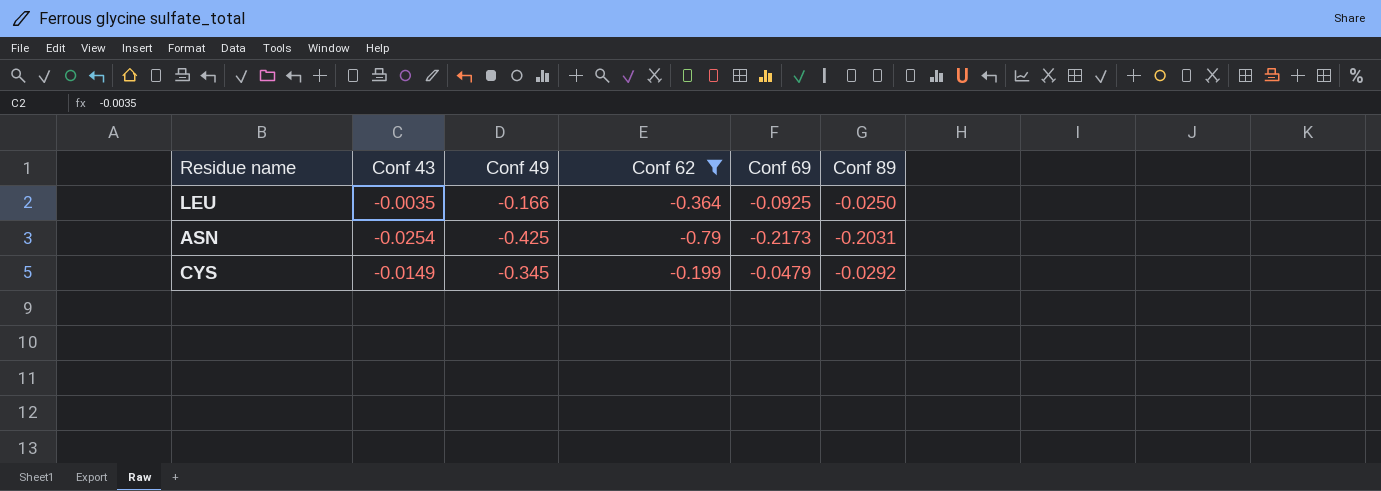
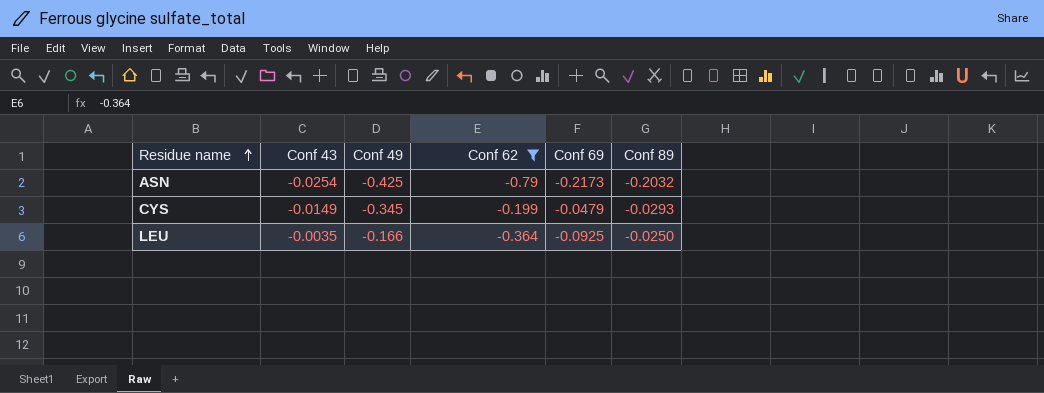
row order: none -> Residue name ascending
ASN | Conf 89: -0.2031 -> -0.2032
CYS | Conf 89: -0.0292 -> -0.0293

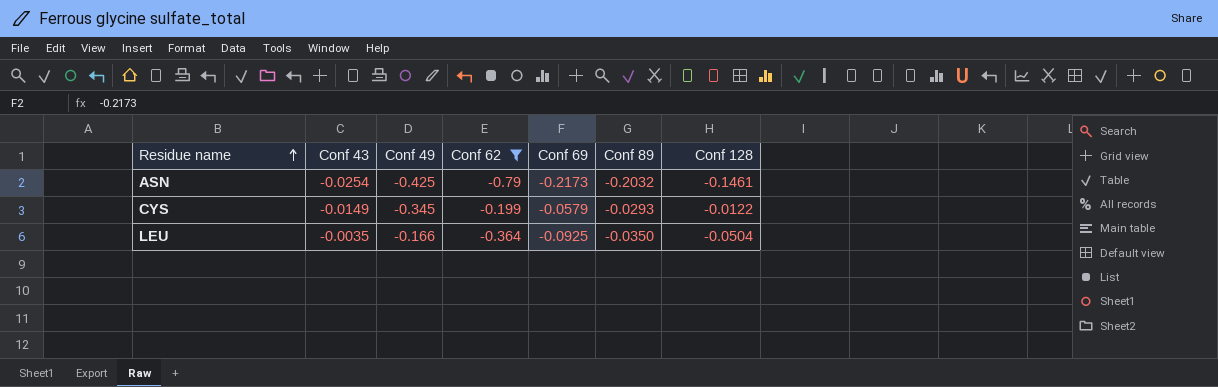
column Conf 128 | position: none -> 7
CYS | Conf 69: -0.0479 -> -0.0579
LEU | Conf 89: -0.0250 -> -0.0350

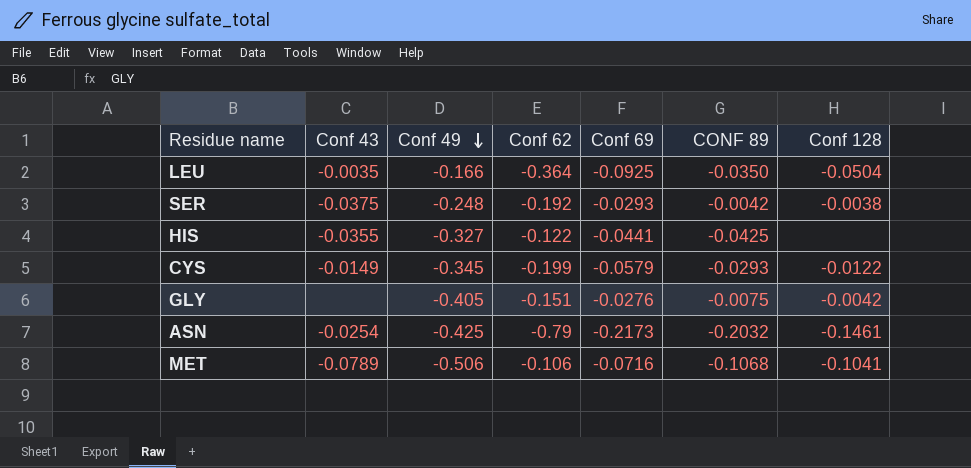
filter: Conf 62 <= -0.199 -> none
row order: Residue name ascending -> Conf 49 descending
column name: Conf 89 -> CONF 89

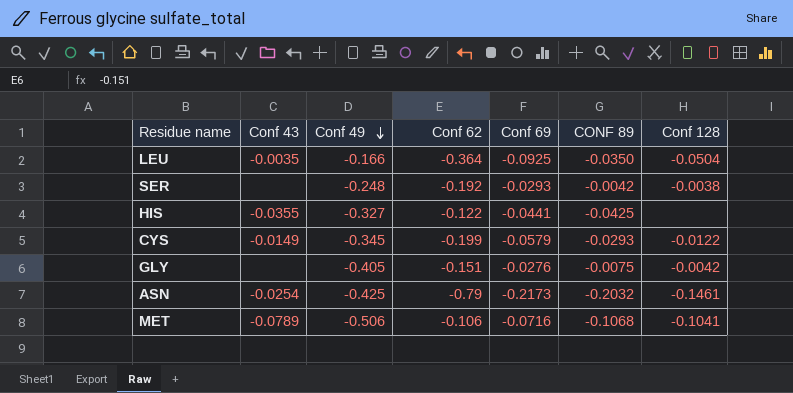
SER | Conf 43: -0.0375 -> none

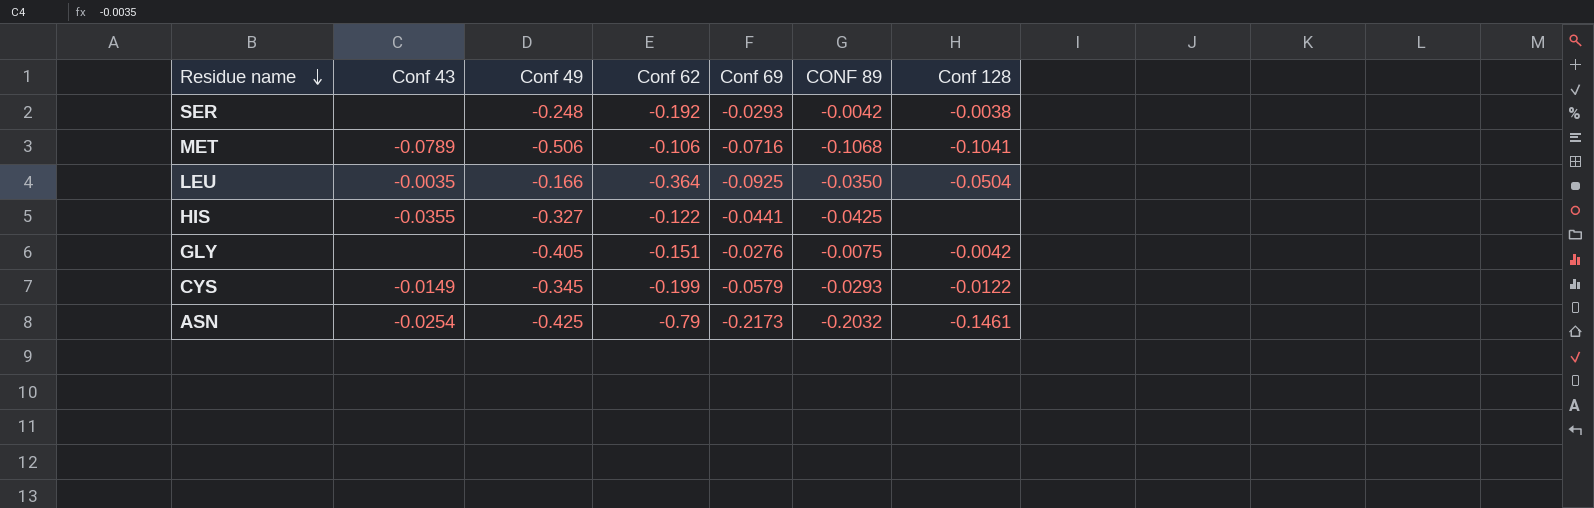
row order: Conf 49 descending -> Residue name descending

